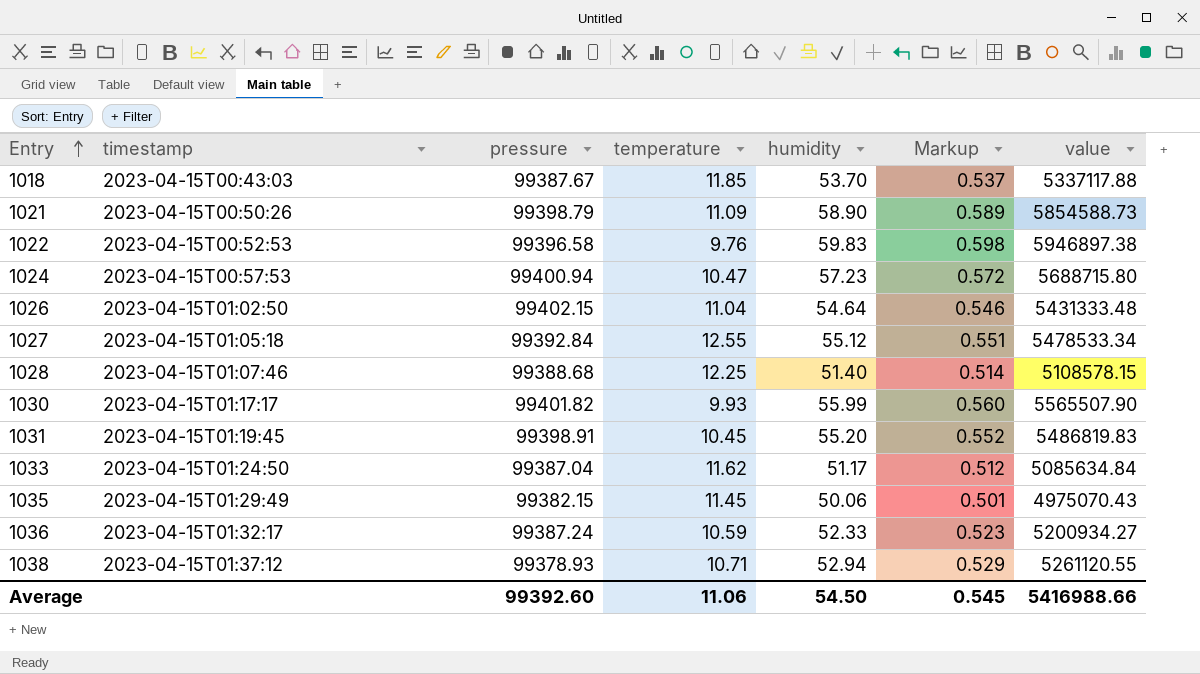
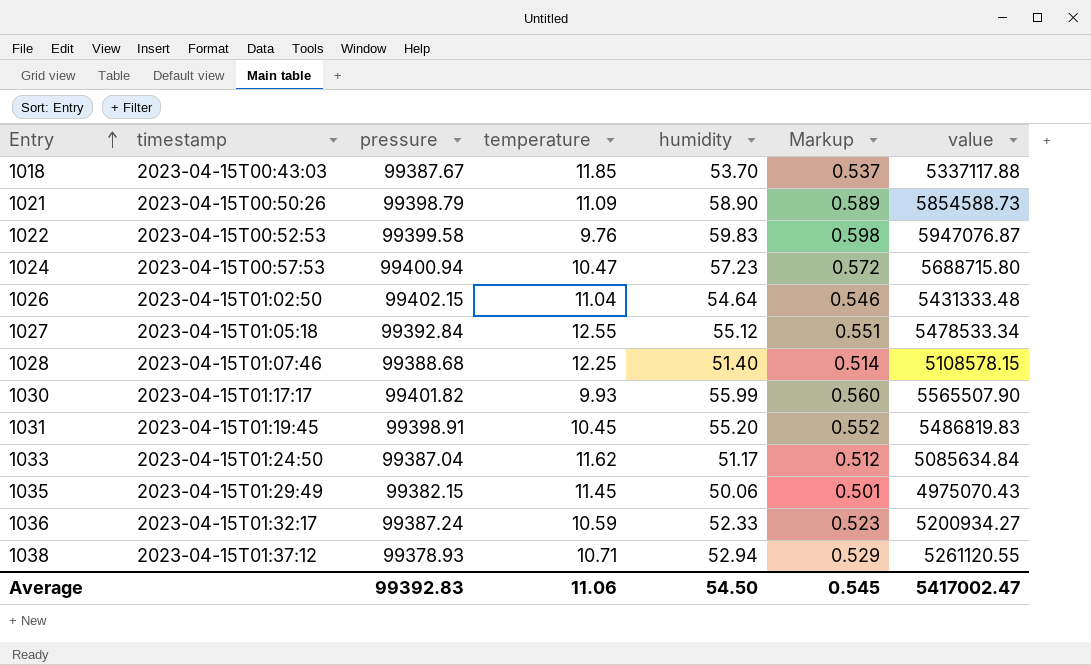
1022 | pressure: 99396.58 -> 99399.58
1022 | value: 5946897.38 -> 5947076.87
Average | pressure: 99392.60 -> 99392.83
Average | value: 5416988.66 -> 5417002.47

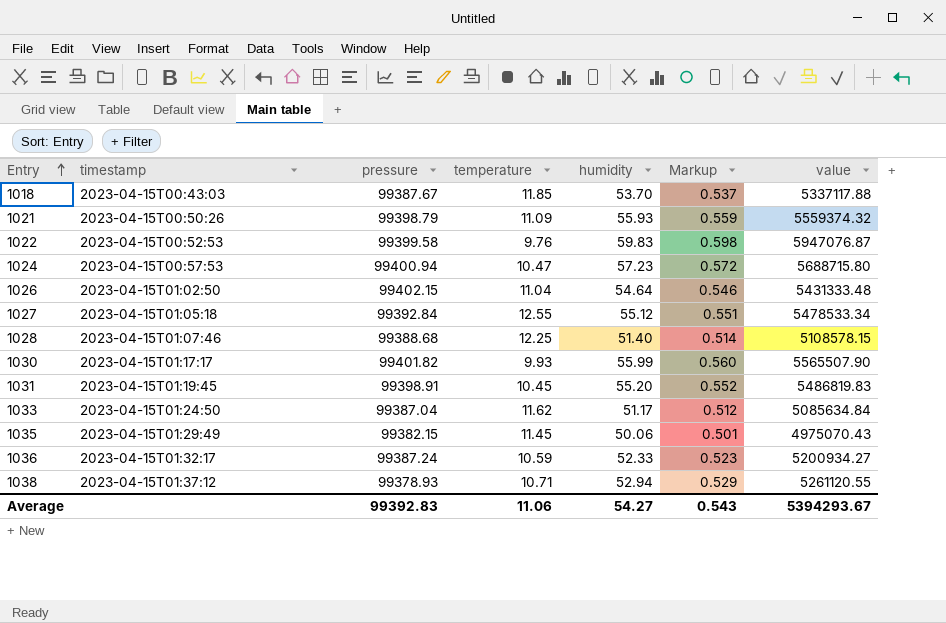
1021 | humidity: 58.90 -> 55.93
1021 | Markup: 0.589 -> 0.559
1021 | value: 5854588.73 -> 5559374.32
Average | humidity: 54.50 -> 54.27
Average | Markup: 0.545 -> 0.543
Average | value: 5417002.47 -> 5394293.67

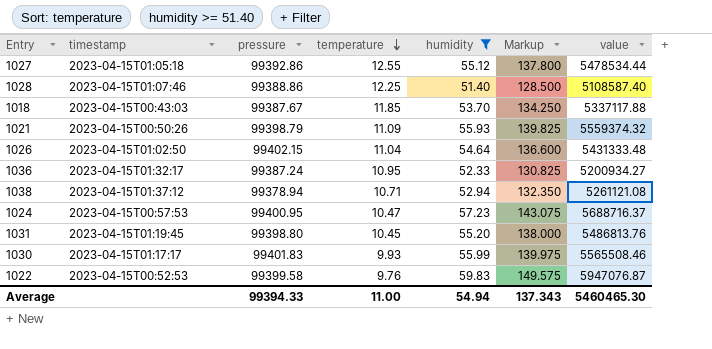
filter: none -> humidity >= 51.40
row order: Entry ascending -> temperature descending
column Markup | formula: [humidity] * 0.01 -> [humidity] * 2.5
1027 | pressure: 99392.84 -> 99392.86
1027 | value: 5478533.34 -> 5478534.44
1028 | pressure: 99388.68 -> 99388.86
1028 | value: 5108578.15 -> 5108587.40
1036 | temperature: 10.59 -> 10.95
1038 | pressure: 99378.93 -> 99378.94
1038 | value: 5261120.55 -> 5261121.08
1024 | pressure: 99400.94 -> 99400.95
1024 | value: 5688715.80 -> 5688716.37
1031 | pressure: 99398.91 -> 99398.80
1031 | value: 5486819.83 -> 5486813.76
1030 | pressure: 99401.82 -> 99401.83
1030 | value: 5565507.90 -> 5565508.46
Average | pressure: 99392.83 -> 99394.33
Average | temperature: 11.06 -> 11.00
Average | humidity: 54.27 -> 54.94
Average | Markup: 0.543 -> 137.343
Average | value: 5394293.67 -> 5460465.30

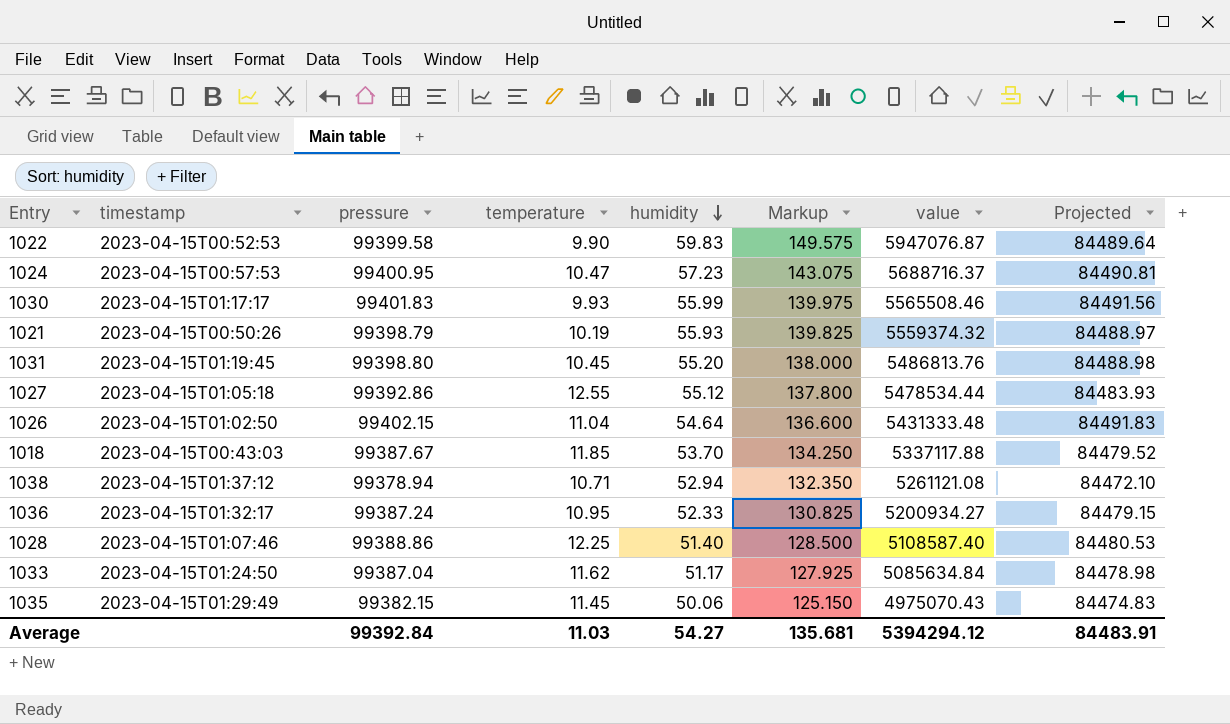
filter: humidity >= 51.40 -> none
row order: temperature descending -> humidity descending
column Projected | formula: none -> [pressure] * 0.85
1022 | temperature: 9.76 -> 9.90
1021 | temperature: 11.09 -> 10.19
Average | pressure: 99394.33 -> 99392.84
Average | temperature: 11.00 -> 11.03
Average | humidity: 54.94 -> 54.27
Average | Markup: 137.343 -> 135.681
Average | value: 5460465.30 -> 5394294.12

